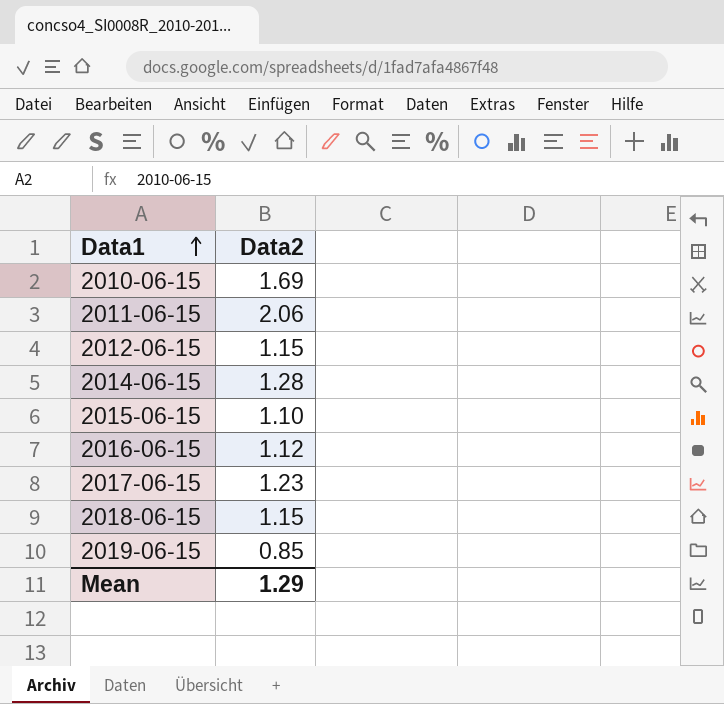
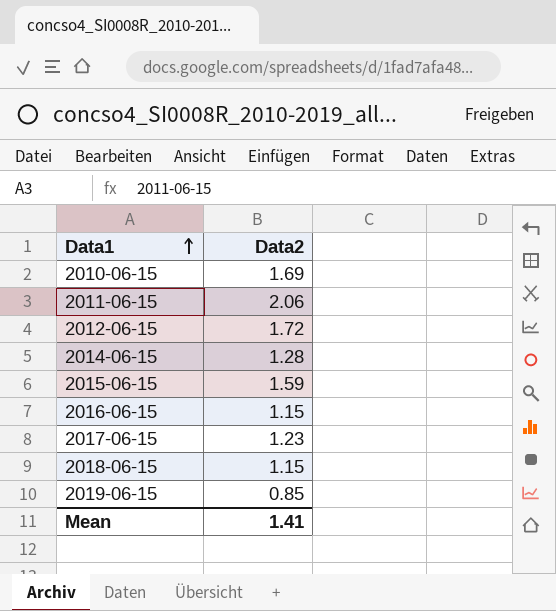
2012-06-15 | Data2: 1.15 -> 1.72
2015-06-15 | Data2: 1.10 -> 1.59
2016-06-15 | Data2: 1.12 -> 1.15
Mean | Data2: 1.29 -> 1.41

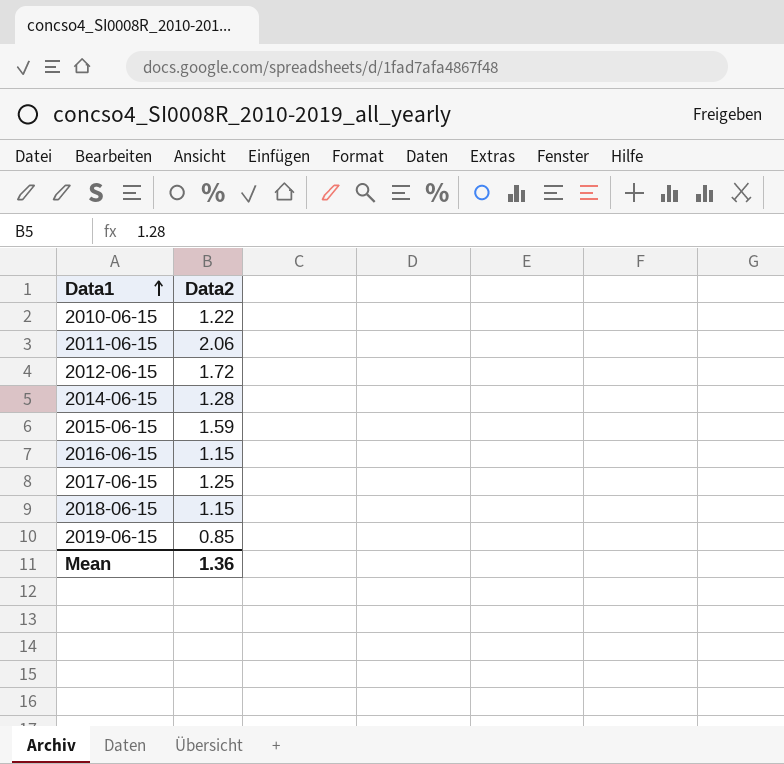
2010-06-15 | Data2: 1.69 -> 1.22
2017-06-15 | Data2: 1.23 -> 1.25
Mean | Data2: 1.41 -> 1.36

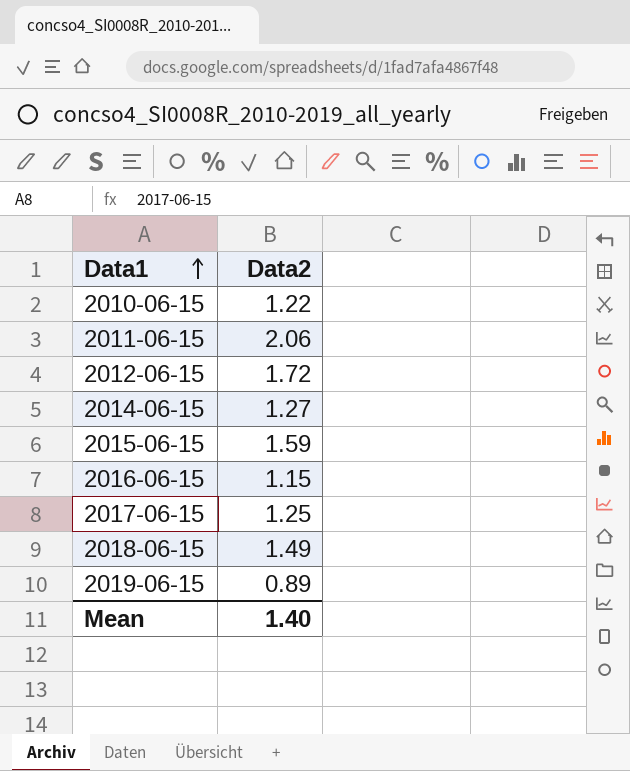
2014-06-15 | Data2: 1.28 -> 1.27
2018-06-15 | Data2: 1.15 -> 1.49
2019-06-15 | Data2: 0.85 -> 0.89
Mean | Data2: 1.36 -> 1.40

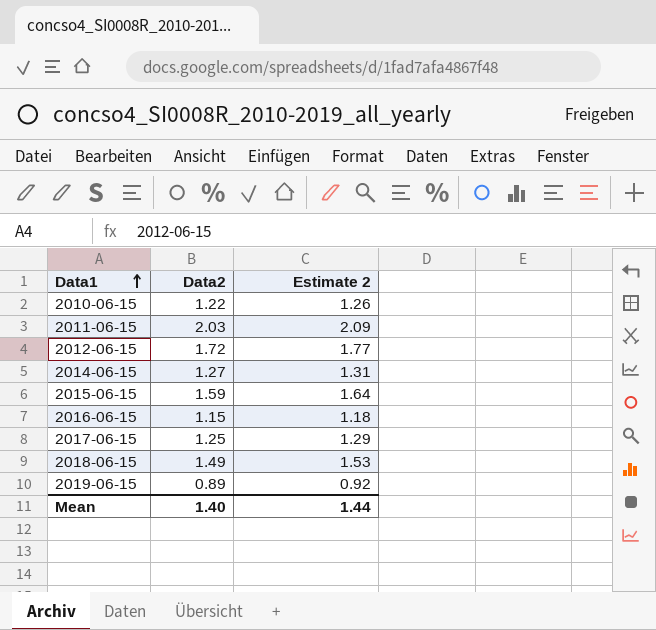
column Estimate 2 | formula: none -> [Data2] * 1.03
2011-06-15 | Data2: 2.06 -> 2.03

